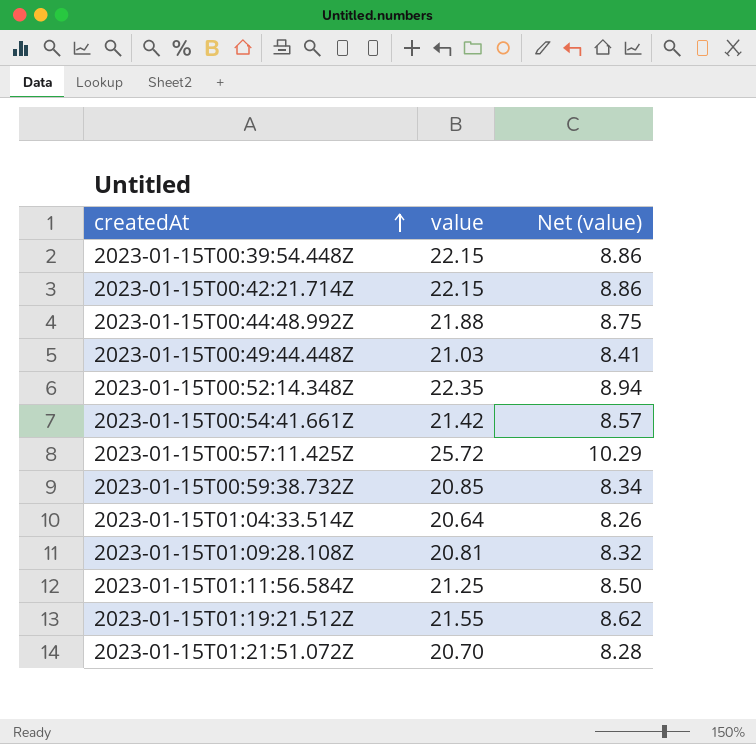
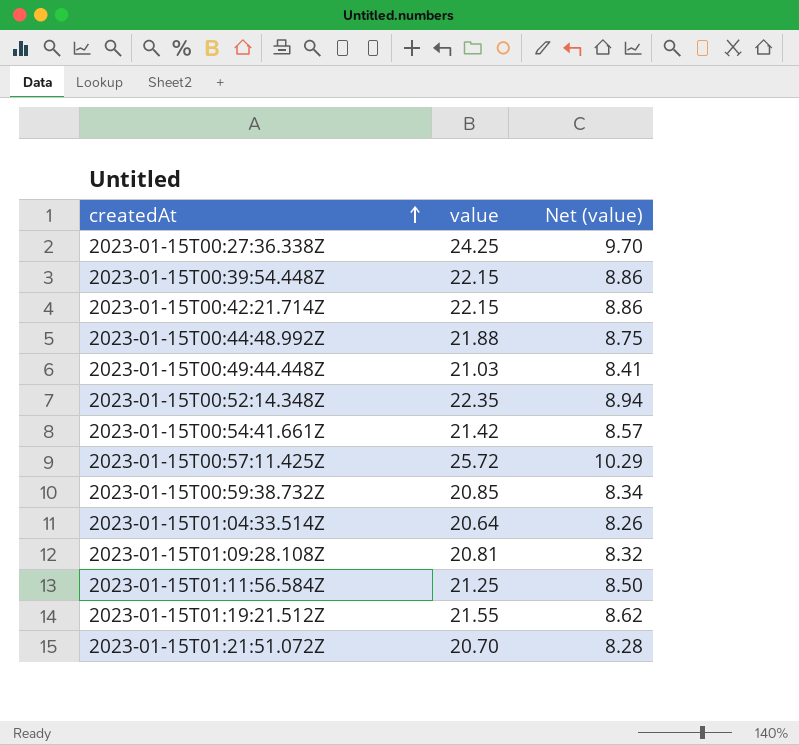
row 2023-01-15T00:27:36.338Z: none -> 24.25 | 9.70

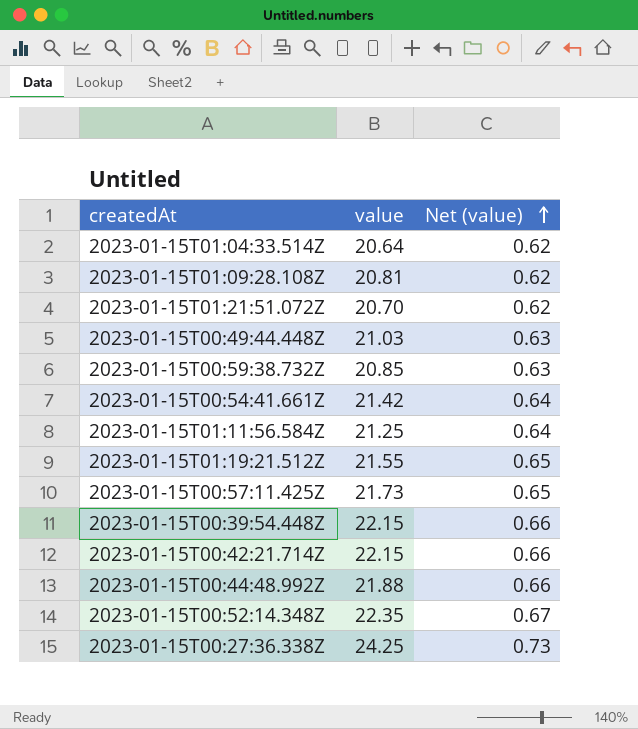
row order: createdAt ascending -> Net (value) ascending
column Net (value) | formula: [value] * 0.4 -> [value] * 0.03
2023-01-15T00:57:11.425Z | value: 25.72 -> 21.73

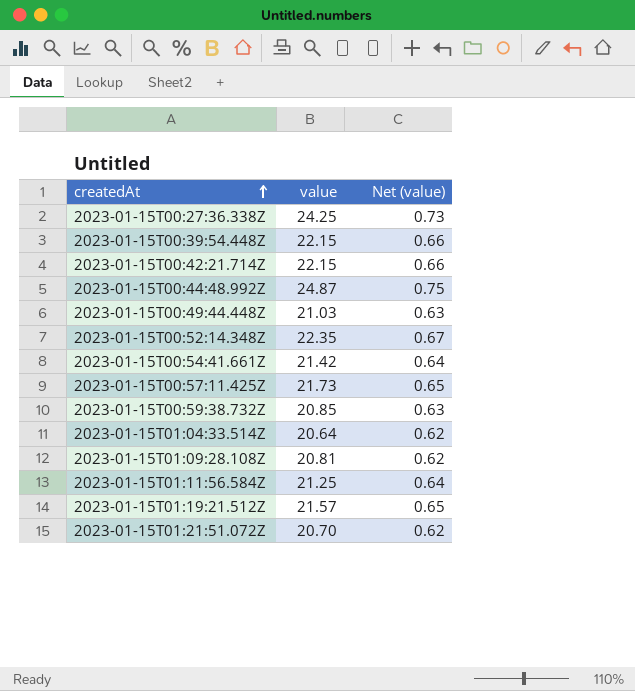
row order: Net (value) ascending -> createdAt ascending
2023-01-15T00:44:48.992Z | value: 21.88 -> 24.87
2023-01-15T00:44:48.992Z | Net (value): 0.66 -> 0.75
2023-01-15T01:19:21.512Z | value: 21.55 -> 21.57

